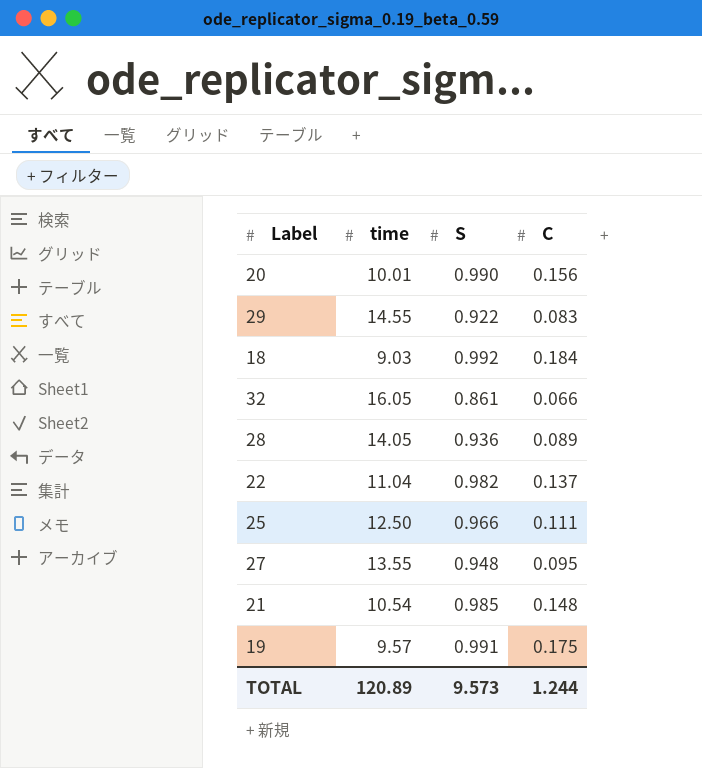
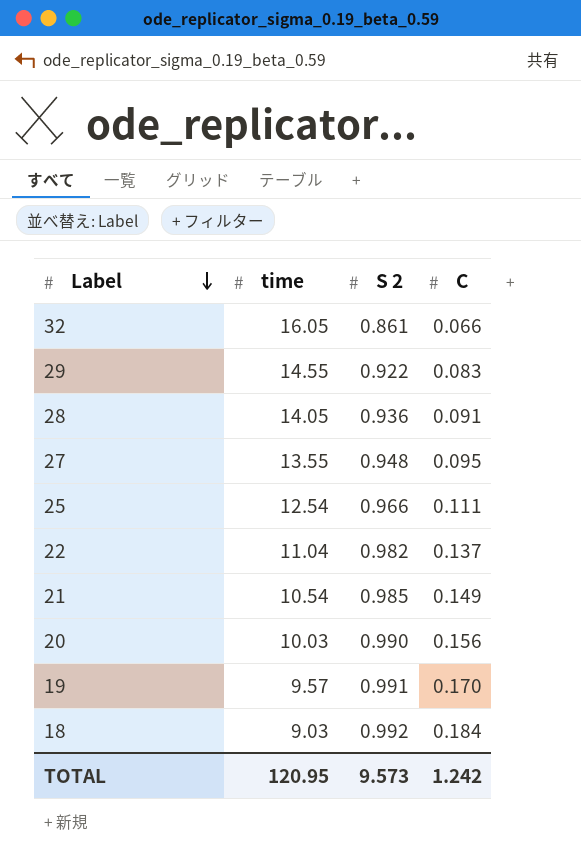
row order: none -> Label descending
column name: S -> S 2
28 | C: 0.089 -> 0.091
25 | time: 12.50 -> 12.54
21 | C: 0.148 -> 0.149
20 | time: 10.01 -> 10.03
19 | C: 0.175 -> 0.170
TOTAL | time: 120.89 -> 120.95
TOTAL | C: 1.244 -> 1.242

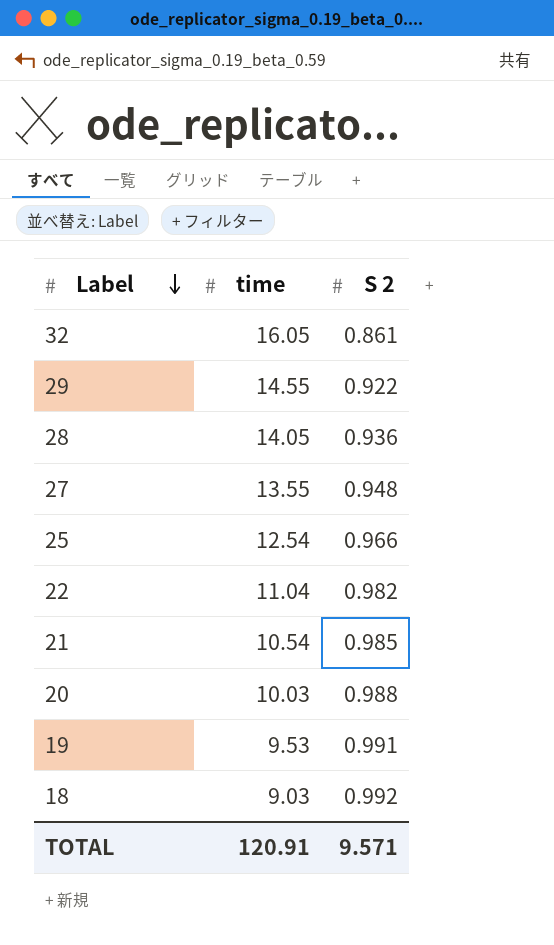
column C | position: 4 -> none
20 | S 2: 0.990 -> 0.988
19 | time: 9.57 -> 9.53
TOTAL | time: 120.95 -> 120.91
TOTAL | S 2: 9.573 -> 9.571

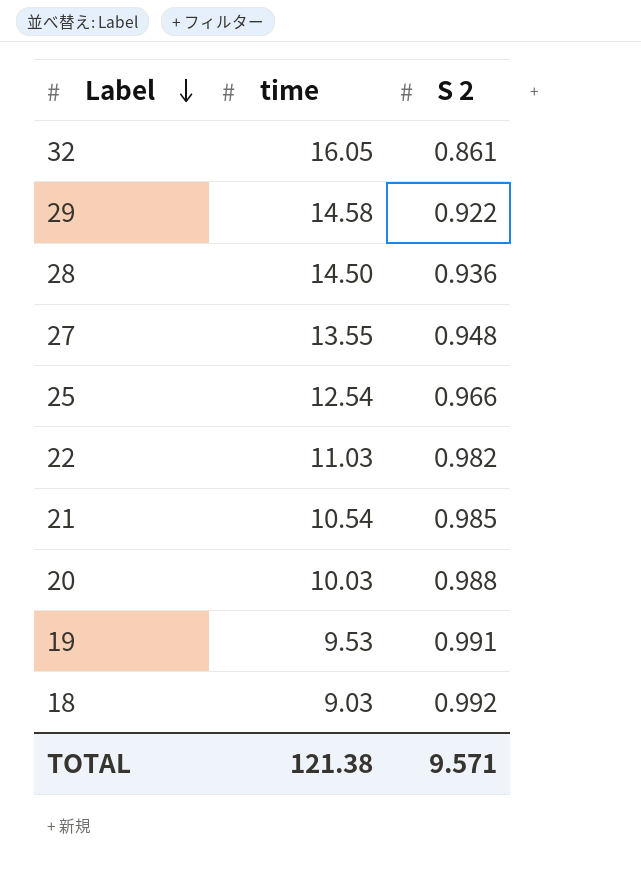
29 | time: 14.55 -> 14.58
28 | time: 14.05 -> 14.50
22 | time: 11.04 -> 11.03
TOTAL | time: 120.91 -> 121.38

